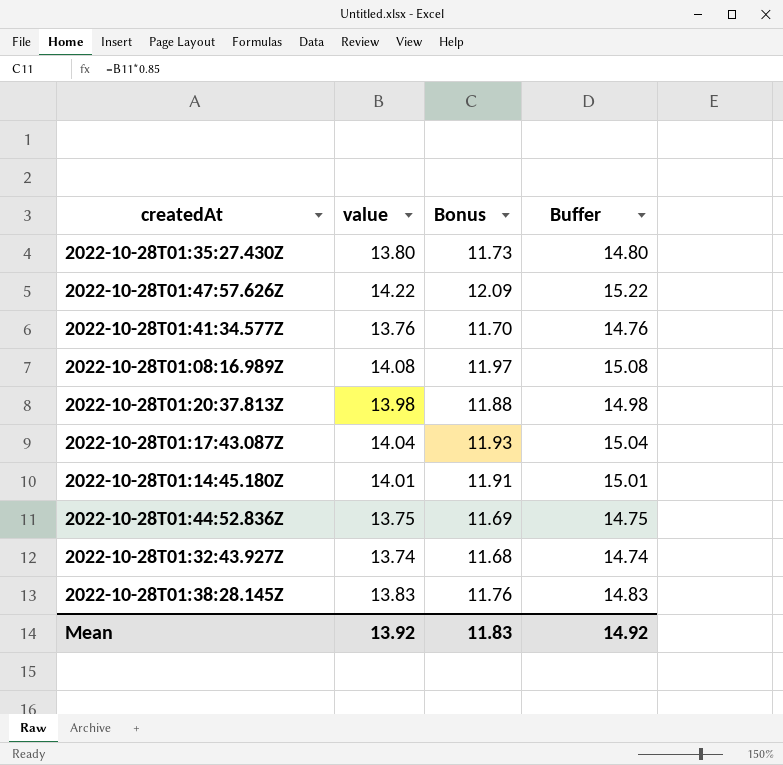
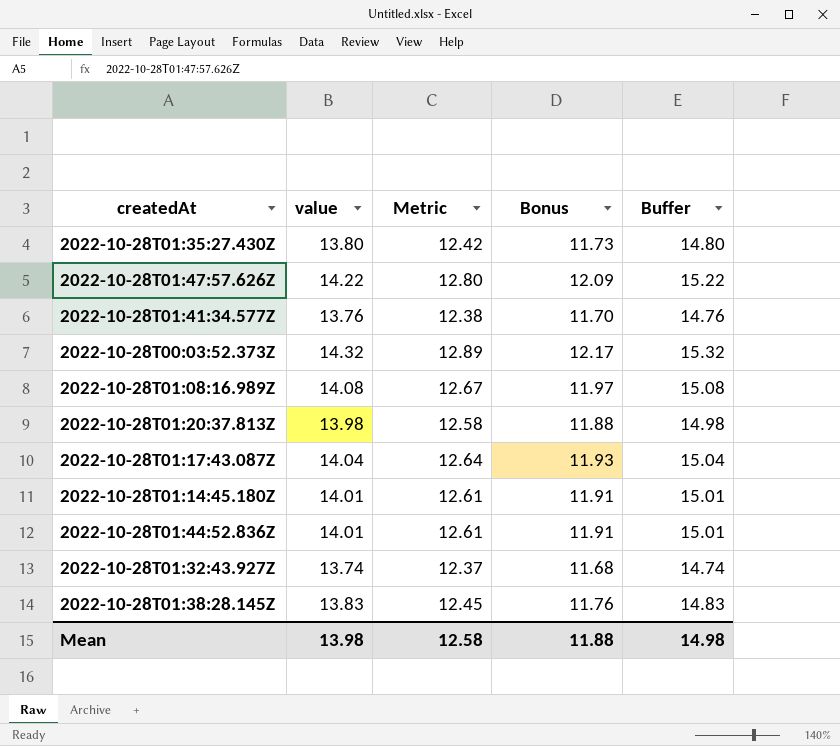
column Metric | formula: none -> [value] * 0.9
row 2022-10-28T00:03:52.373Z: none -> 14.32 | 12.89 | 12.17 | 15.32
2022-10-28T01:44:52.836Z | value: 13.75 -> 14.01
2022-10-28T01:44:52.836Z | Bonus: 11.69 -> 11.91
2022-10-28T01:44:52.836Z | Buffer: 14.75 -> 15.01
Mean | value: 13.92 -> 13.98
Mean | Bonus: 11.83 -> 11.88
Mean | Buffer: 14.92 -> 14.98

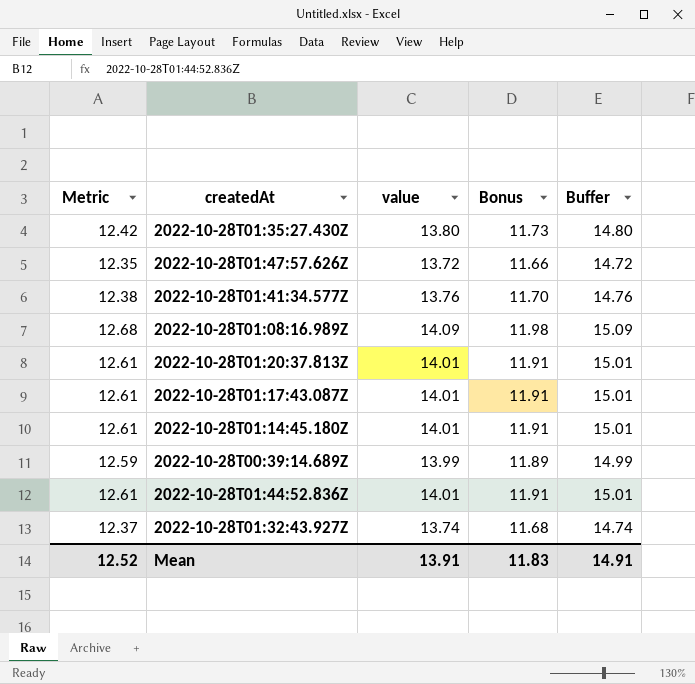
column Metric | position: 3 -> 1
row 2022-10-28T00:03:52.373Z: 14.32 | 12.89 | 12.17 | 15.32 -> none
row 2022-10-28T01:38:28.145Z: 13.83 | 12.45 | 11.76 | 14.83 -> none
2022-10-28T01:47:57.626Z | Metric: 12.80 -> 12.35
2022-10-28T01:47:57.626Z | value: 14.22 -> 13.72
2022-10-28T01:47:57.626Z | Bonus: 12.09 -> 11.66
2022-10-28T01:47:57.626Z | Buffer: 15.22 -> 14.72
2022-10-28T01:08:16.989Z | Metric: 12.67 -> 12.68
2022-10-28T01:08:16.989Z | value: 14.08 -> 14.09
2022-10-28T01:08:16.989Z | Bonus: 11.97 -> 11.98
2022-10-28T01:08:16.989Z | Buffer: 15.08 -> 15.09
2022-10-28T01:20:37.813Z | Metric: 12.58 -> 12.61
2022-10-28T01:20:37.813Z | value: 13.98 -> 14.01
2022-10-28T01:20:37.813Z | Bonus: 11.88 -> 11.91
2022-10-28T01:20:37.813Z | Buffer: 14.98 -> 15.01
2022-10-28T01:17:43.087Z | Metric: 12.64 -> 12.61
2022-10-28T01:17:43.087Z | value: 14.04 -> 14.01
2022-10-28T01:17:43.087Z | Bonus: 11.93 -> 11.91
2022-10-28T01:17:43.087Z | Buffer: 15.04 -> 15.01
row 2022-10-28T00:39:14.689Z: none -> 12.59 | 13.99 | 11.89 | 14.99
Mean | Metric: 12.58 -> 12.52
Mean | value: 13.98 -> 13.91
Mean | Bonus: 11.88 -> 11.83
Mean | Buffer: 14.98 -> 14.91

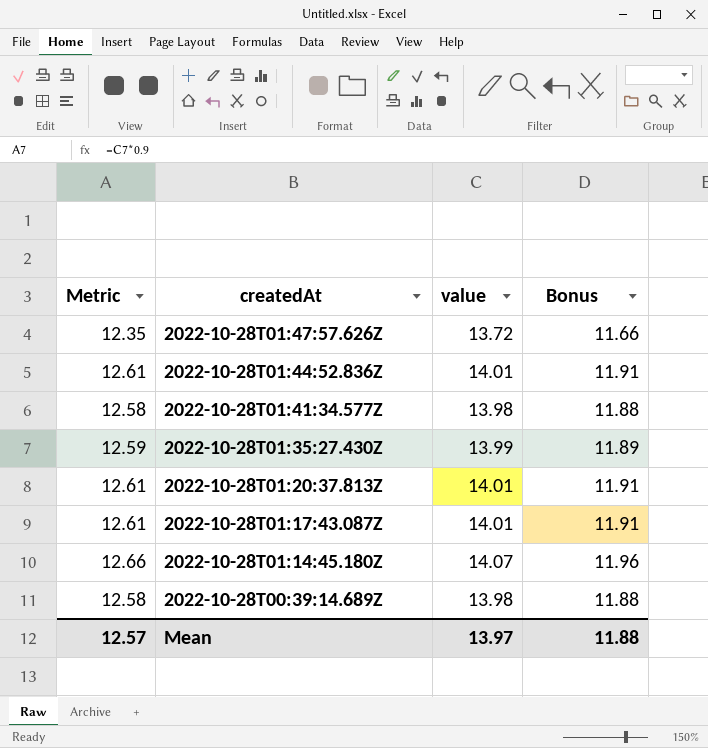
row order: none -> createdAt descending
column Buffer | formula: [value] + 1 -> none
row 2022-10-28T01:08:16.989Z: 12.68 | 14.09 | 11.98 | 15.09 -> none
row 2022-10-28T01:32:43.927Z: 12.37 | 13.74 | 11.68 | 14.74 -> none
2022-10-28T01:41:34.577Z | Metric: 12.38 -> 12.58
2022-10-28T01:41:34.577Z | value: 13.76 -> 13.98
2022-10-28T01:41:34.577Z | Bonus: 11.70 -> 11.88
2022-10-28T01:35:27.430Z | Metric: 12.42 -> 12.59
2022-10-28T01:35:27.430Z | value: 13.80 -> 13.99
2022-10-28T01:35:27.430Z | Bonus: 11.73 -> 11.89
2022-10-28T01:14:45.180Z | Metric: 12.61 -> 12.66
2022-10-28T01:14:45.180Z | value: 14.01 -> 14.07
2022-10-28T01:14:45.180Z | Bonus: 11.91 -> 11.96
2022-10-28T00:39:14.689Z | Metric: 12.59 -> 12.58
2022-10-28T00:39:14.689Z | value: 13.99 -> 13.98
2022-10-28T00:39:14.689Z | Bonus: 11.89 -> 11.88
Mean | Metric: 12.52 -> 12.57
Mean | value: 13.91 -> 13.97
Mean | Bonus: 11.83 -> 11.88

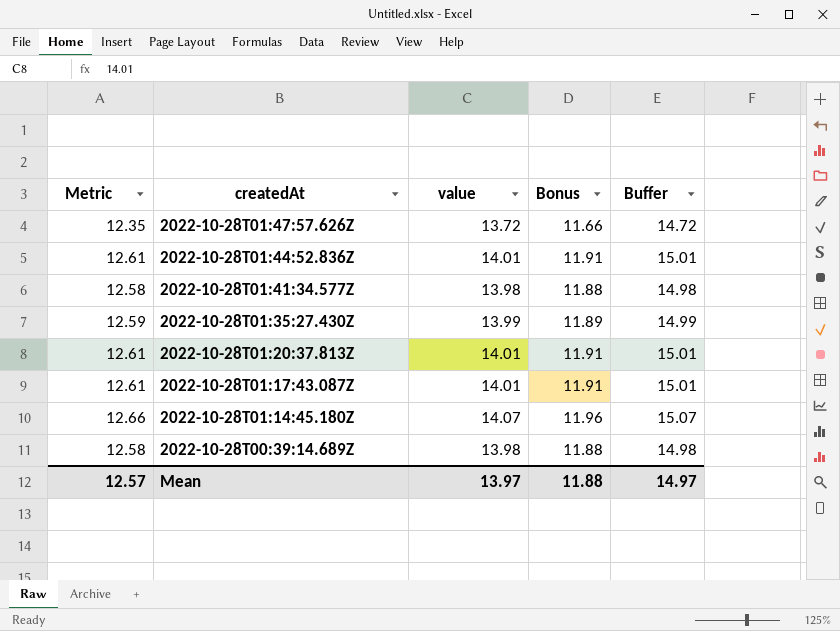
column Buffer | formula: none -> [value] + 1

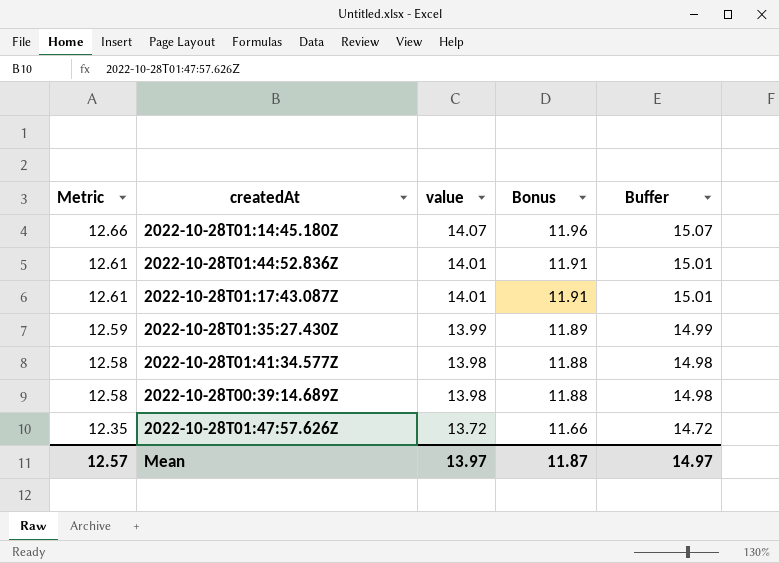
row order: createdAt descending -> Metric descending
row 2022-10-28T01:20:37.813Z: 12.61 | 14.01 | 11.91 | 15.01 -> none
Mean | Bonus: 11.88 -> 11.87

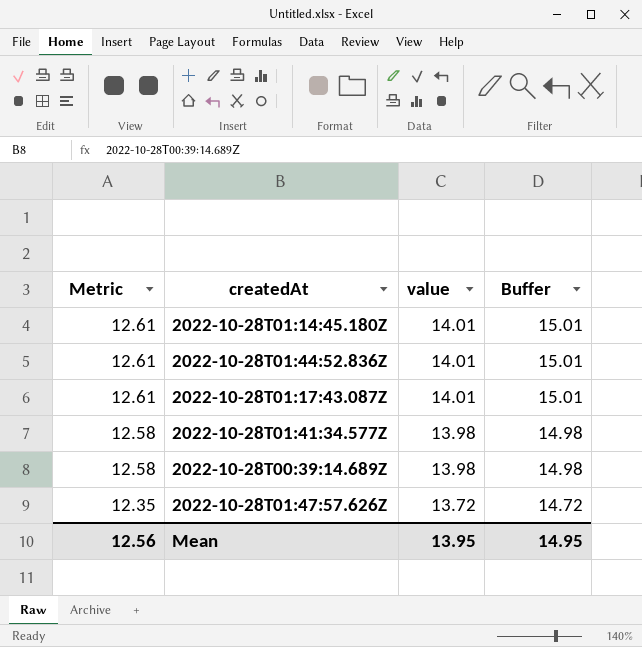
column Bonus | formula: [value] * 0.85 -> none
row 2022-10-28T01:35:27.430Z: 12.59 | 13.99 | 11.89 | 14.99 -> none
2022-10-28T01:14:45.180Z | Metric: 12.66 -> 12.61
2022-10-28T01:14:45.180Z | value: 14.07 -> 14.01
2022-10-28T01:14:45.180Z | Buffer: 15.07 -> 15.01
Mean | Metric: 12.57 -> 12.56
Mean | value: 13.97 -> 13.95
Mean | Buffer: 14.97 -> 14.95

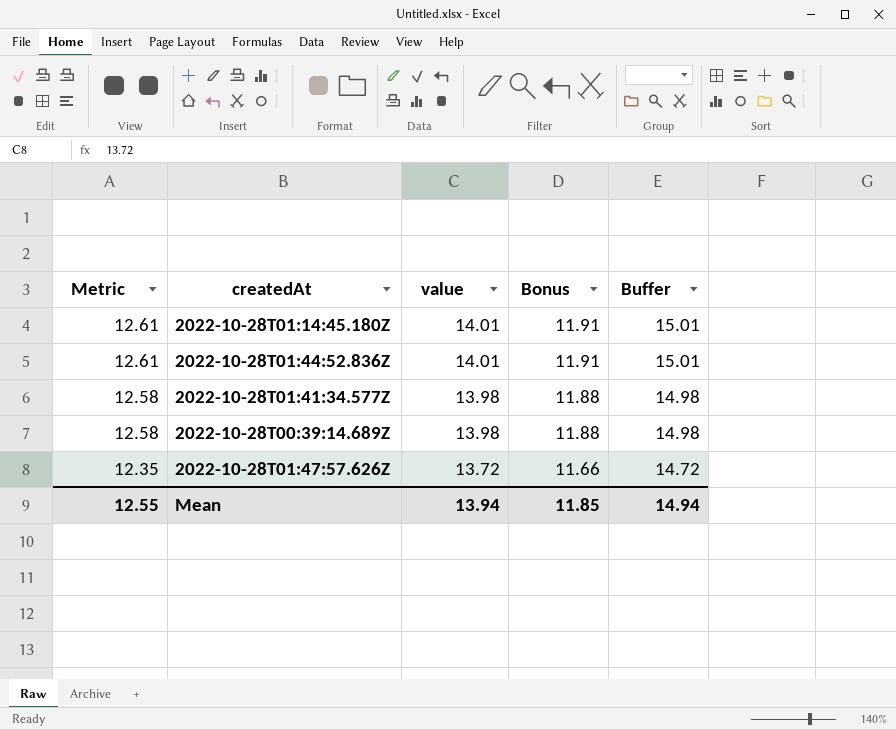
column Bonus | formula: none -> [value] * 0.85
row 2022-10-28T01:17:43.087Z: 12.61 | 14.01 | 15.01 -> none
Mean | Metric: 12.56 -> 12.55
Mean | value: 13.95 -> 13.94
Mean | Buffer: 14.95 -> 14.94

